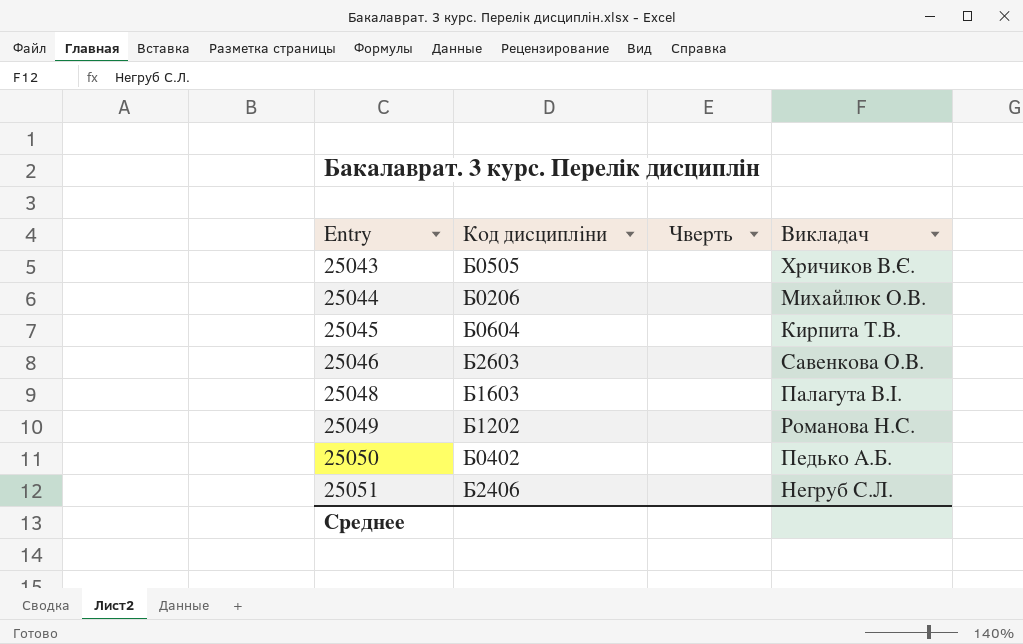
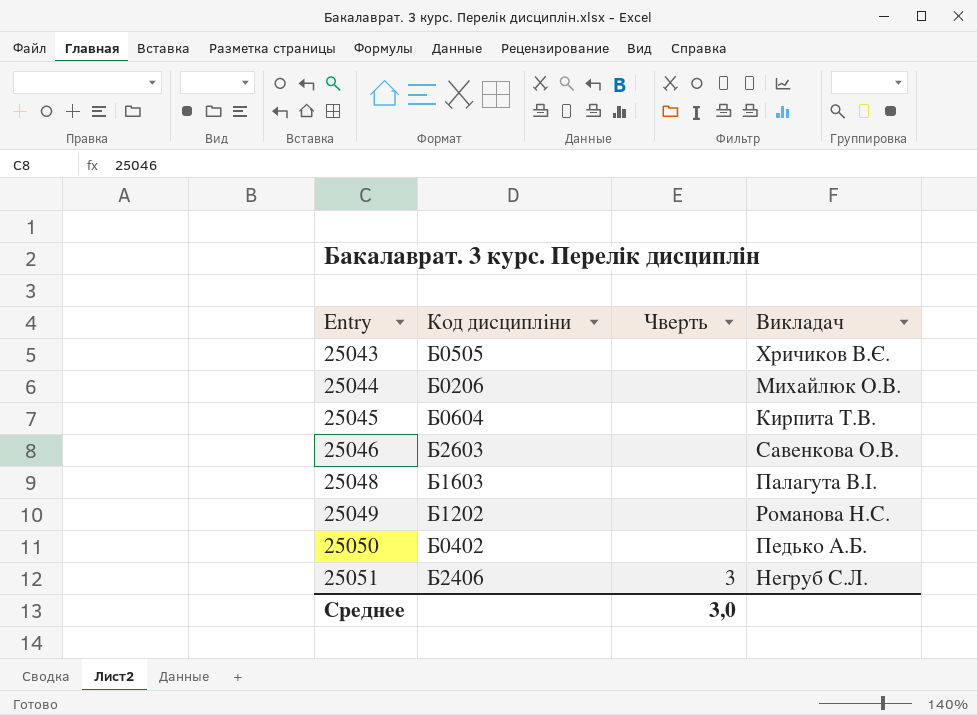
25051 | Чверть: none -> 3
Среднее | Чверть: none -> 3,0

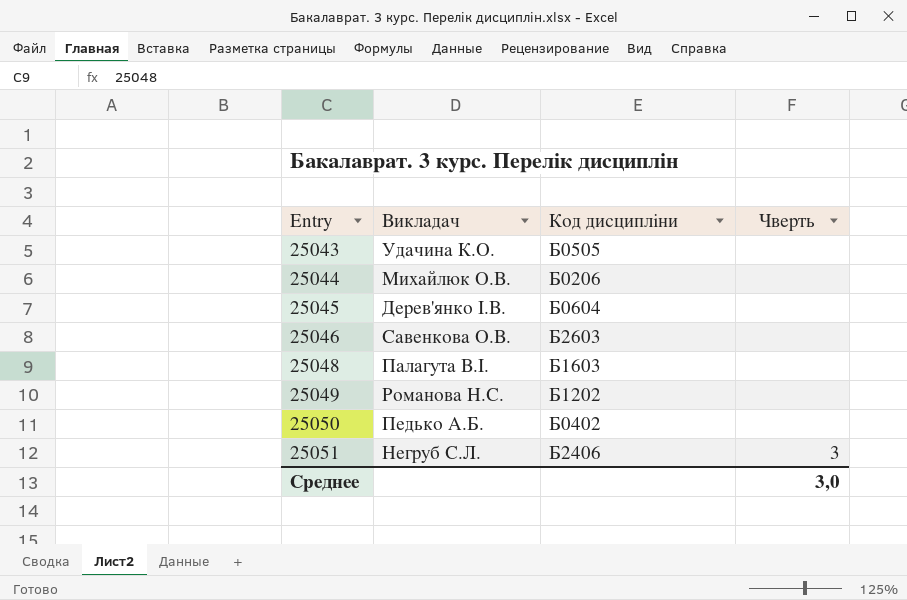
column Викладач | position: 4 -> 2
25043 | Викладач: Хричиков В.Є. -> Удачина К.О.
25045 | Викладач: Кирпита Т.В. -> Дерев'янко І.В.

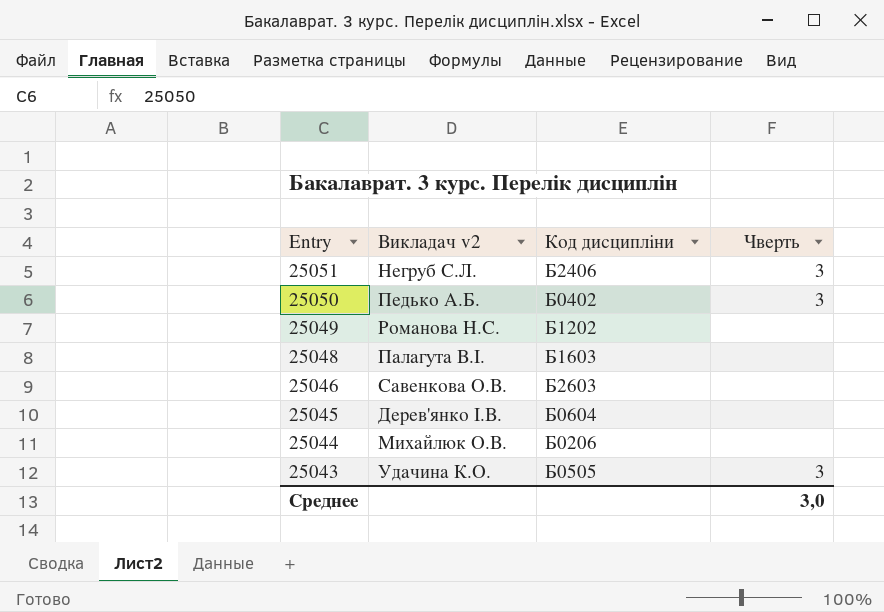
row order: Entry ascending -> Entry descending
column name: Викладач -> Викладач v2
25050 | Чверть: none -> 3
25043 | Чверть: none -> 3

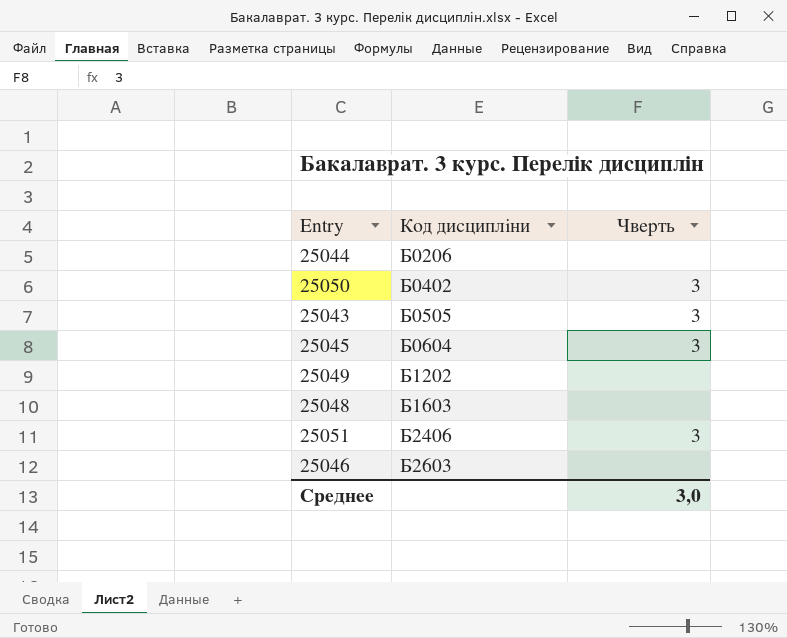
row order: Entry descending -> Код дисципліни ascending
column Викладач v2 | position: 2 -> none
25045 | Чверть: none -> 3

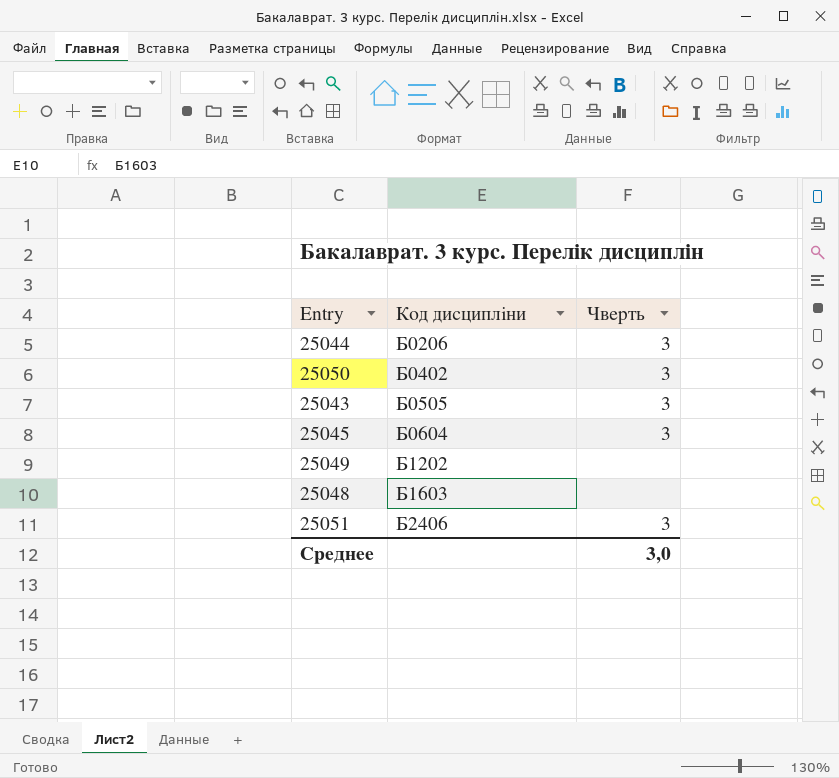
row 25046: Б2603 | none -> none
25044 | Чверть: none -> 3

